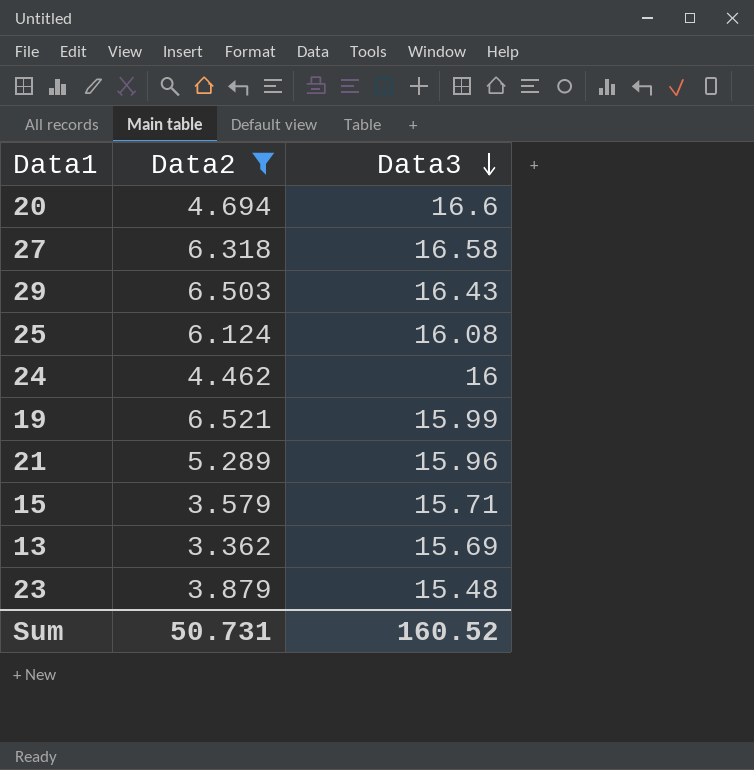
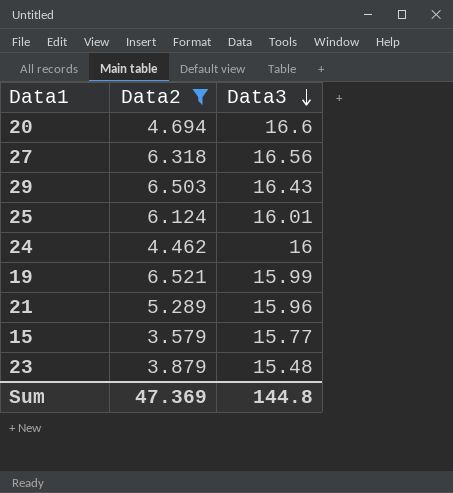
row 13: 3.362 | 15.69 -> none
27 | Data3: 16.58 -> 16.56
25 | Data3: 16.08 -> 16.01
15 | Data3: 15.71 -> 15.77
Sum | Data2: 50.731 -> 47.369
Sum | Data3: 160.52 -> 144.8

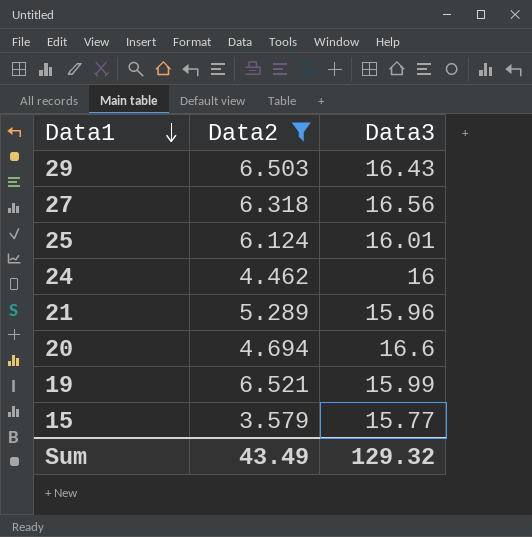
row order: Data3 descending -> Data1 descending
row 23: 3.879 | 15.48 -> none
Sum | Data2: 47.369 -> 43.49
Sum | Data3: 144.8 -> 129.32

